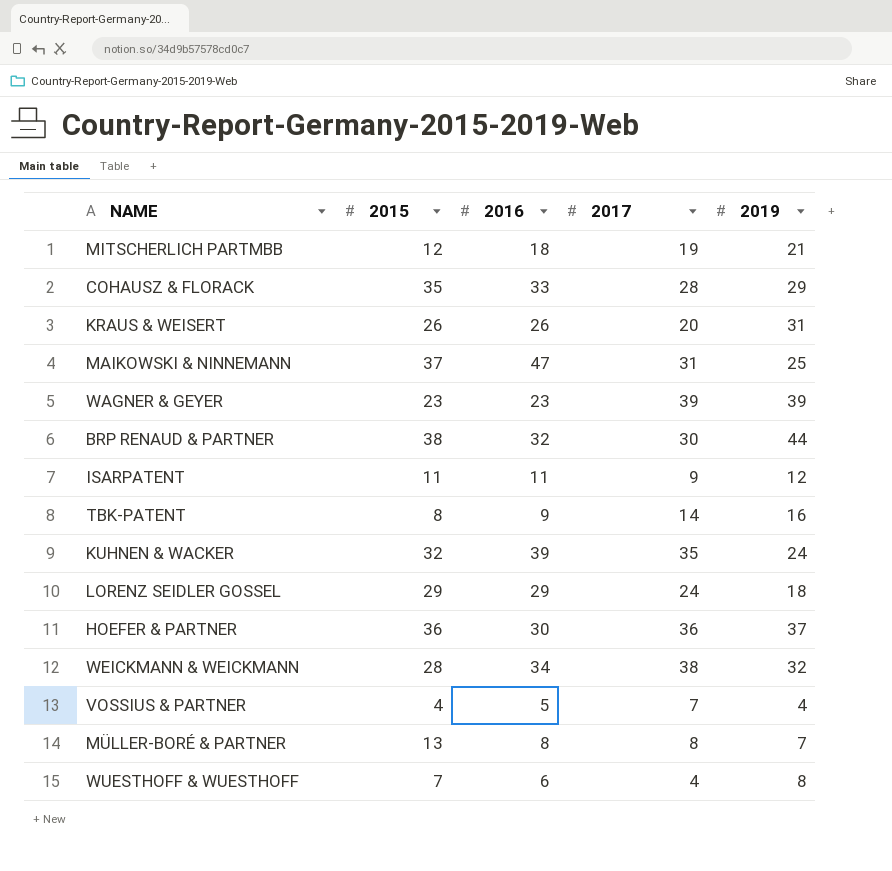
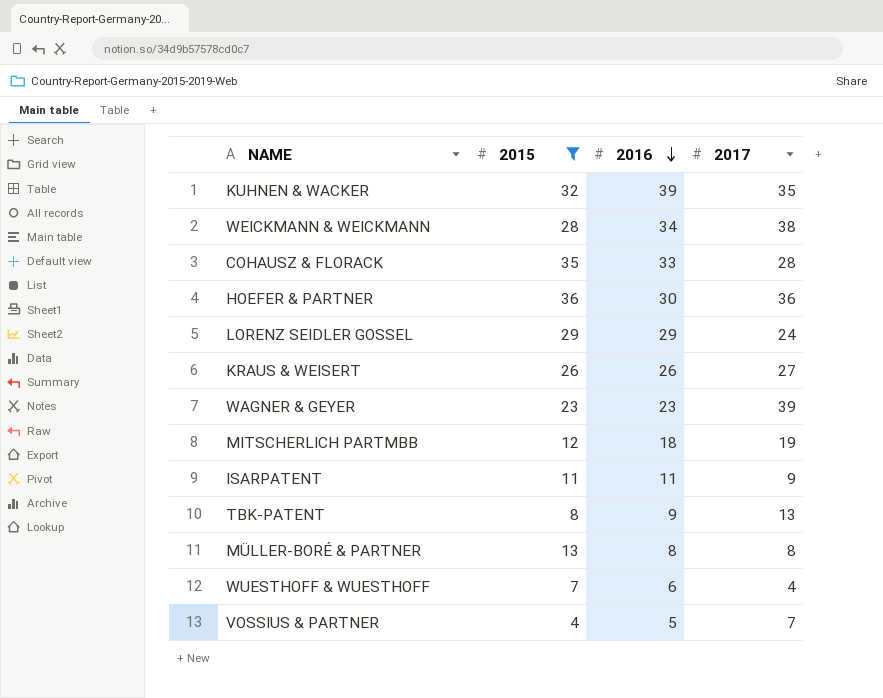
filter: none -> 2015 <= 36
row order: none -> 2016 descending
column 2019 | position: 5 -> none
KRAUS & WEISERT | 2017: 20 -> 27
TBK-PATENT | 2017: 14 -> 13

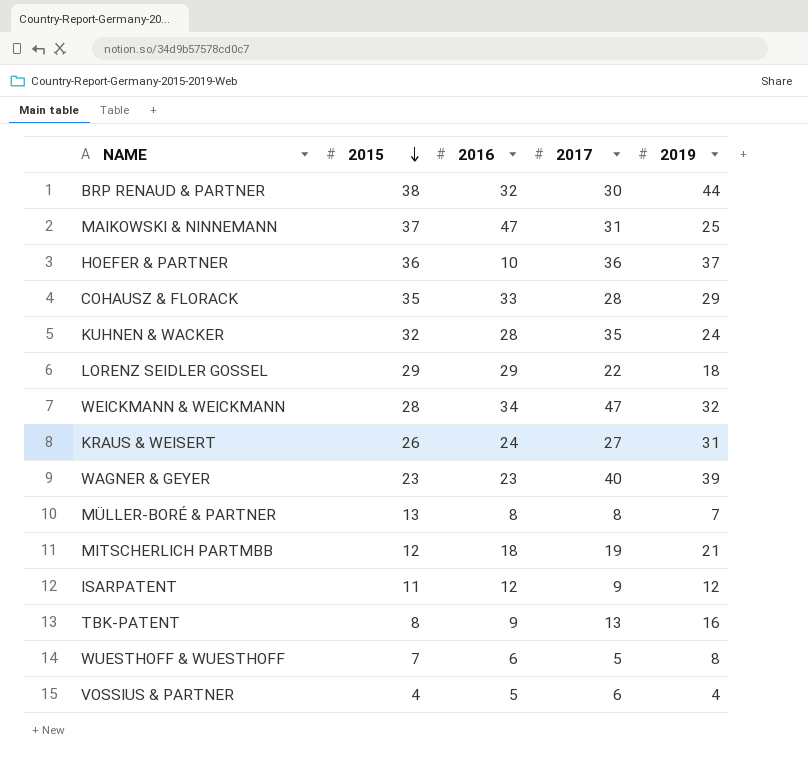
filter: 2015 <= 36 -> none
row order: 2016 descending -> 2015 descending
column 2019 | position: none -> 5
HOEFER & PARTNER | 2016: 30 -> 10
KUHNEN & WACKER | 2016: 39 -> 28
LORENZ SEIDLER GOSSEL | 2017: 24 -> 22
WEICKMANN & WEICKMANN | 2017: 38 -> 47
KRAUS & WEISERT | 2016: 26 -> 24
WAGNER & GEYER | 2017: 39 -> 40
ISARPATENT | 2016: 11 -> 12
WUESTHOFF & WUESTHOFF | 2017: 4 -> 5
VOSSIUS & PARTNER | 2017: 7 -> 6

